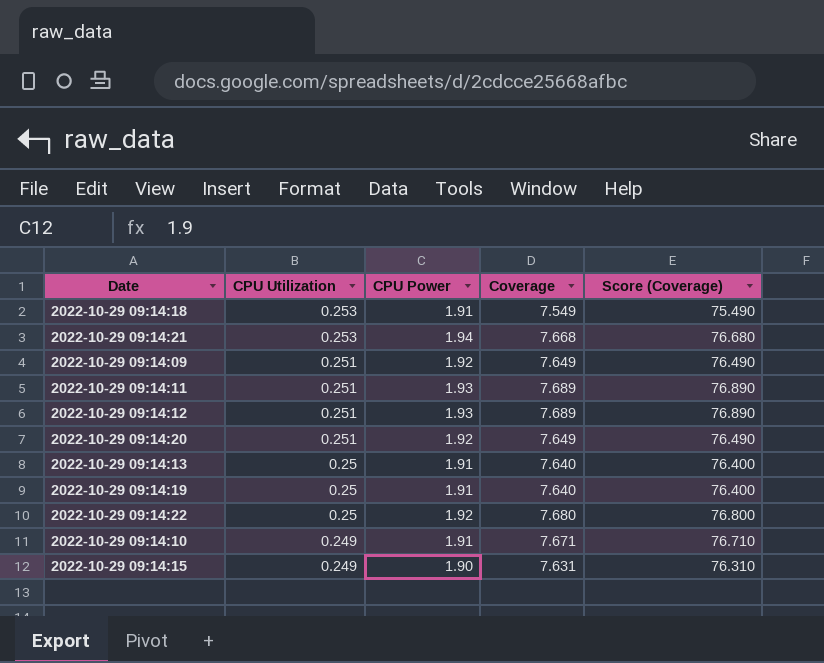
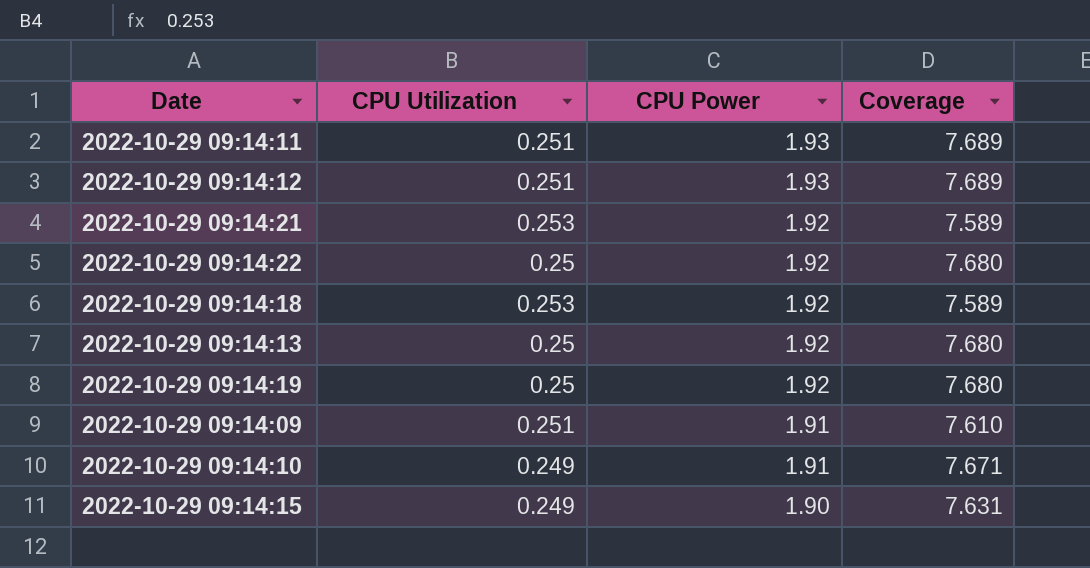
row order: CPU Utilization descending -> CPU Power descending
column Score (Coverage) | formula: [Coverage] * 10 -> none
row 2022-10-29 09:14:20: 0.251 | 1.92 | 7.649 | 76.490 -> none
2022-10-29 09:14:21 | CPU Power: 1.94 -> 1.92
2022-10-29 09:14:21 | Coverage: 7.668 -> 7.589
2022-10-29 09:14:18 | CPU Power: 1.91 -> 1.92
2022-10-29 09:14:18 | Coverage: 7.549 -> 7.589
2022-10-29 09:14:13 | CPU Power: 1.91 -> 1.92
2022-10-29 09:14:13 | Coverage: 7.640 -> 7.680
2022-10-29 09:14:19 | CPU Power: 1.91 -> 1.92
2022-10-29 09:14:19 | Coverage: 7.640 -> 7.680
2022-10-29 09:14:09 | CPU Power: 1.92 -> 1.91
2022-10-29 09:14:09 | Coverage: 7.649 -> 7.610

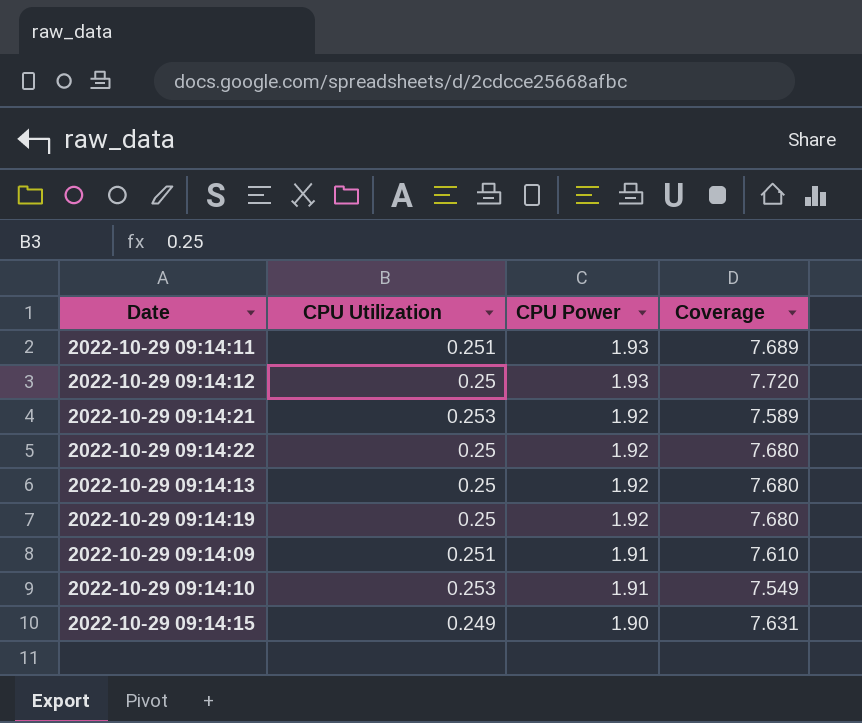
row 2022-10-29 09:14:18: 0.253 | 1.92 | 7.589 -> none
2022-10-29 09:14:12 | CPU Utilization: 0.251 -> 0.25
2022-10-29 09:14:12 | Coverage: 7.689 -> 7.720
2022-10-29 09:14:10 | CPU Utilization: 0.249 -> 0.253
2022-10-29 09:14:10 | Coverage: 7.671 -> 7.549

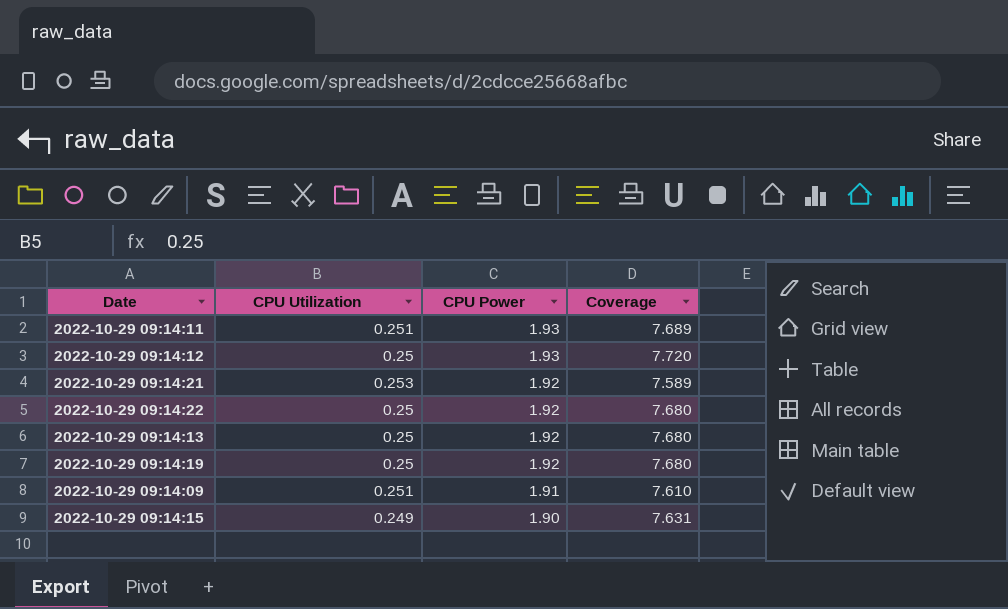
row 2022-10-29 09:14:10: 0.253 | 1.91 | 7.549 -> none

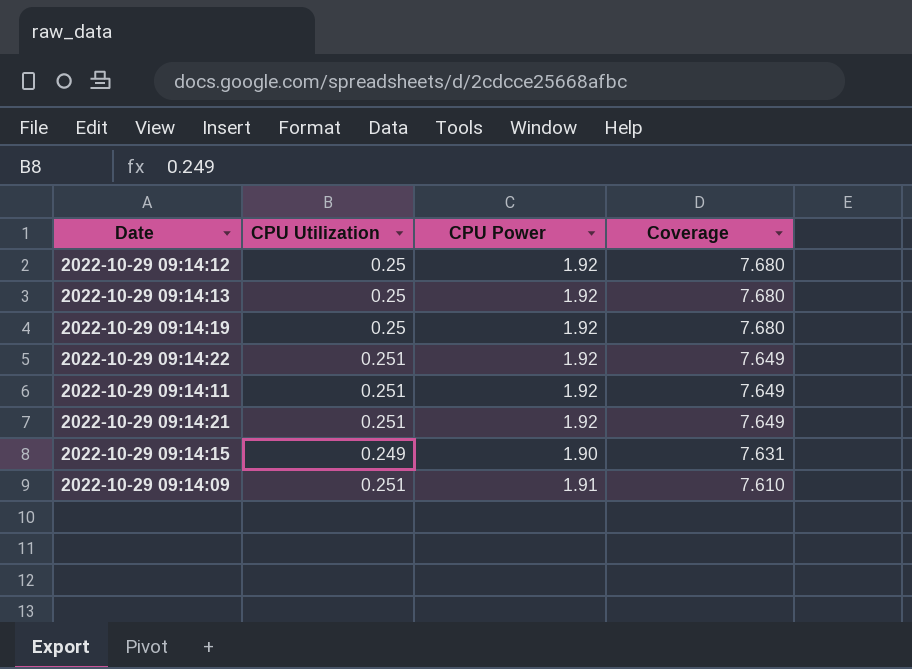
row order: CPU Power descending -> Coverage descending
2022-10-29 09:14:12 | CPU Power: 1.93 -> 1.92
2022-10-29 09:14:12 | Coverage: 7.720 -> 7.680
2022-10-29 09:14:22 | CPU Utilization: 0.25 -> 0.251
2022-10-29 09:14:22 | Coverage: 7.680 -> 7.649
2022-10-29 09:14:11 | CPU Power: 1.93 -> 1.92
2022-10-29 09:14:11 | Coverage: 7.689 -> 7.649
2022-10-29 09:14:21 | CPU Utilization: 0.253 -> 0.251
2022-10-29 09:14:21 | Coverage: 7.589 -> 7.649

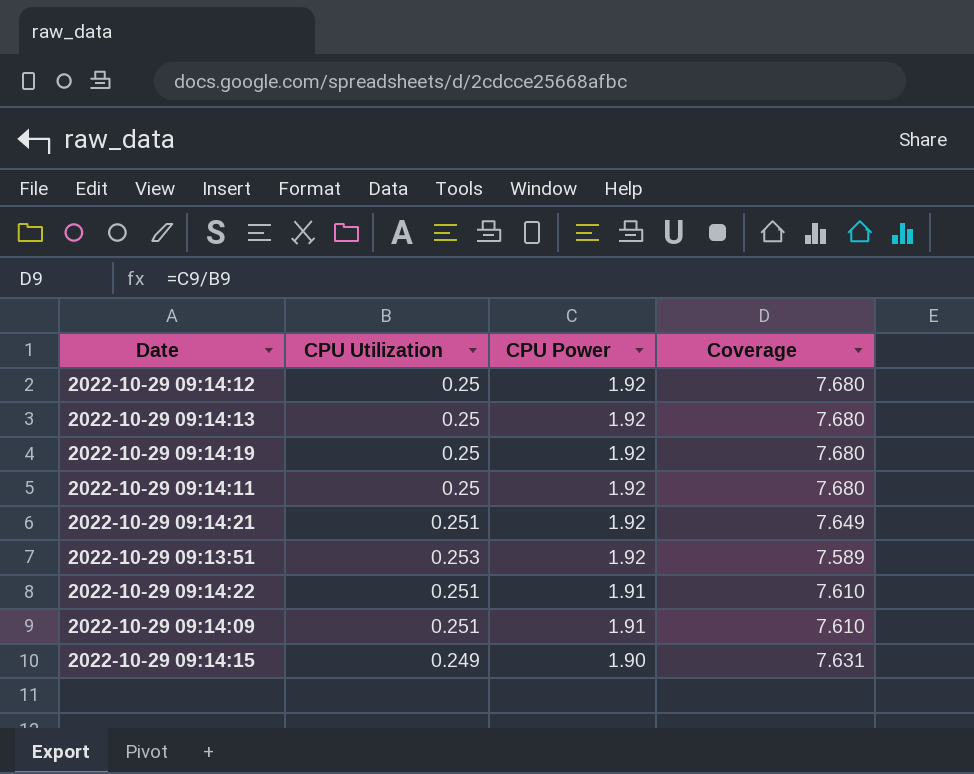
row order: Coverage descending -> CPU Power descending
2022-10-29 09:14:11 | CPU Utilization: 0.251 -> 0.25
2022-10-29 09:14:11 | Coverage: 7.649 -> 7.680
row 2022-10-29 09:13:51: none -> 0.253 | 1.92 | 7.589
2022-10-29 09:14:22 | CPU Power: 1.92 -> 1.91
2022-10-29 09:14:22 | Coverage: 7.649 -> 7.610

